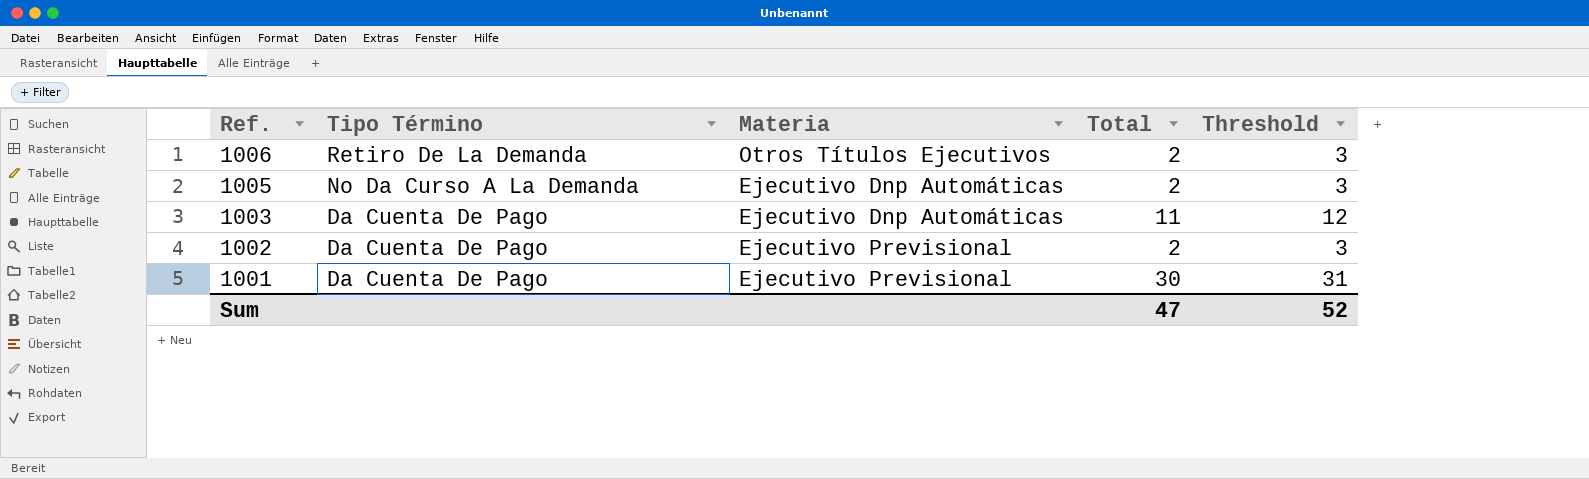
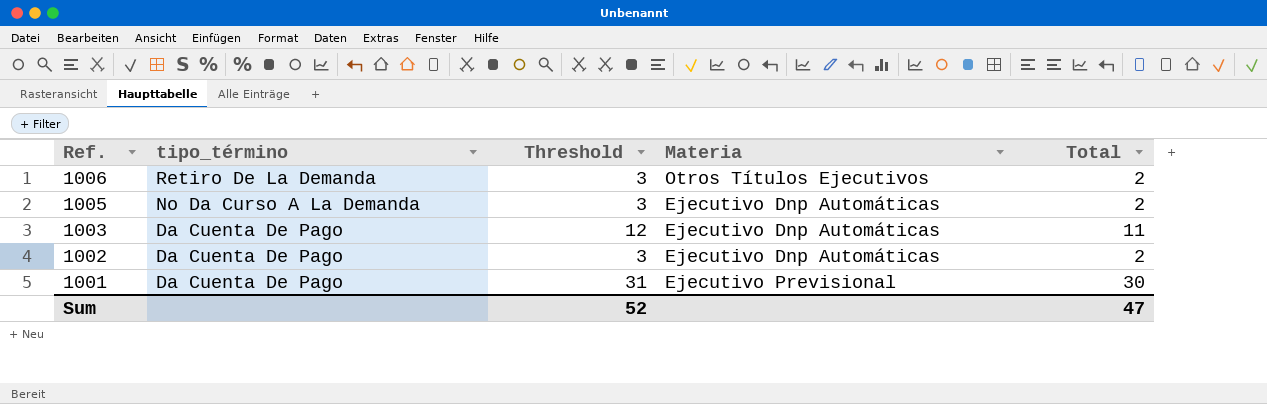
column name: Tipo Término -> tipo_término
column Threshold | position: 5 -> 3
1002 | Materia: Ejecutivo Previsional -> Ejecutivo Dnp Automáticas

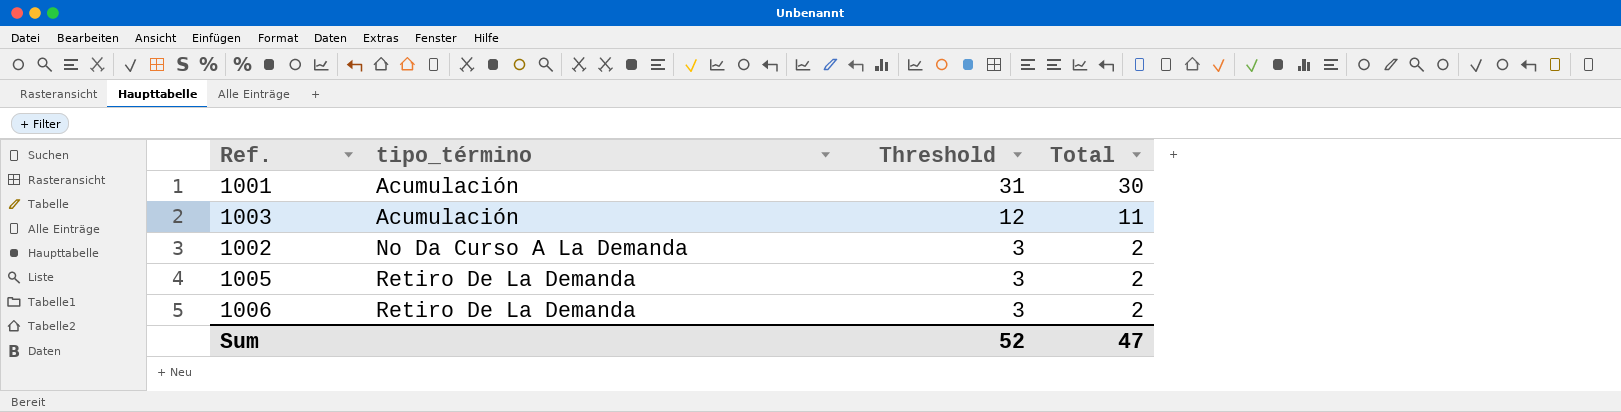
row order: Ref. descending -> tipo_término ascending
column Materia | position: 4 -> none
1001 | tipo_término: Da Cuenta De Pago -> Acumulación
1003 | tipo_término: Da Cuenta De Pago -> Acumulación
1002 | tipo_término: Da Cuenta De Pago -> No Da Curso A La Demanda
1005 | tipo_término: No Da Curso A La Demanda -> Retiro De La Demanda

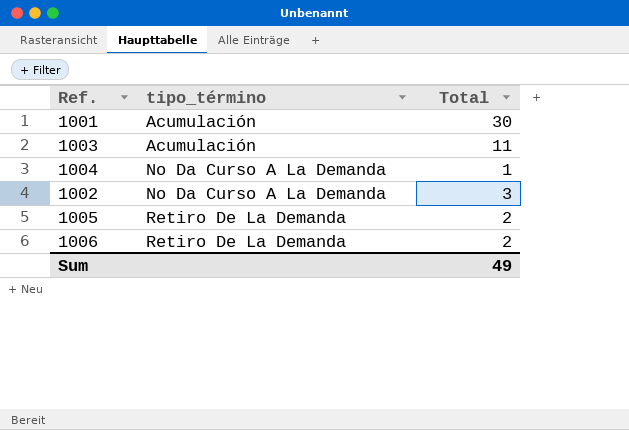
column Threshold | formula: [Total] + 1 -> none
row 1004: none -> No Da Curso A La Demanda | 1
1002 | Total: 2 -> 3
Sum | Total: 47 -> 49

